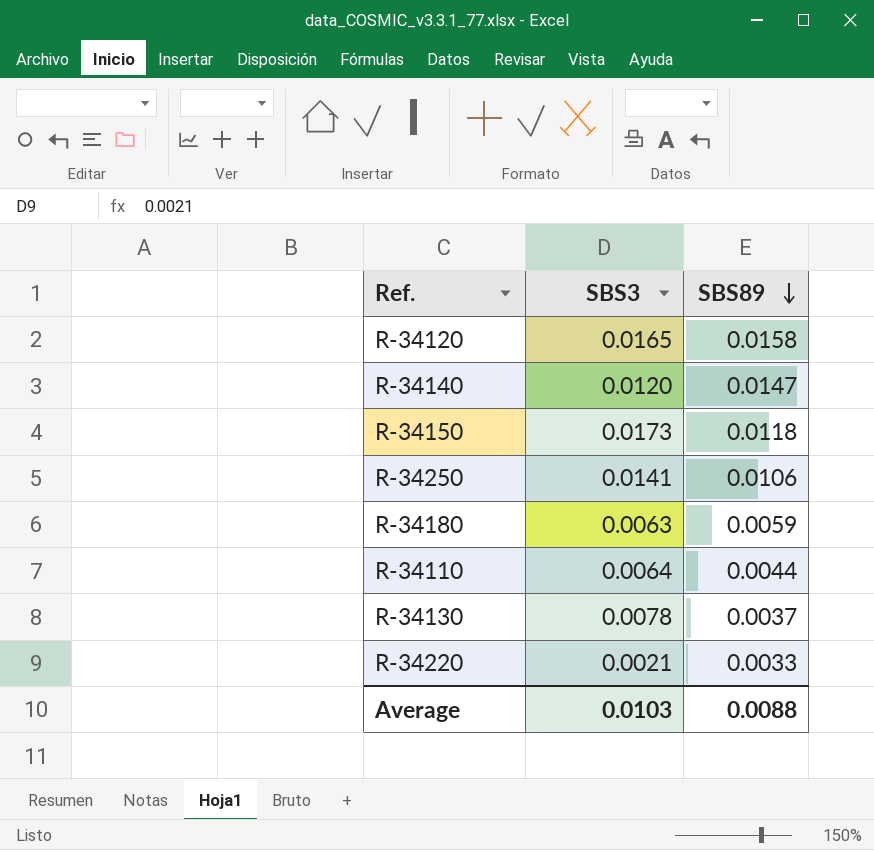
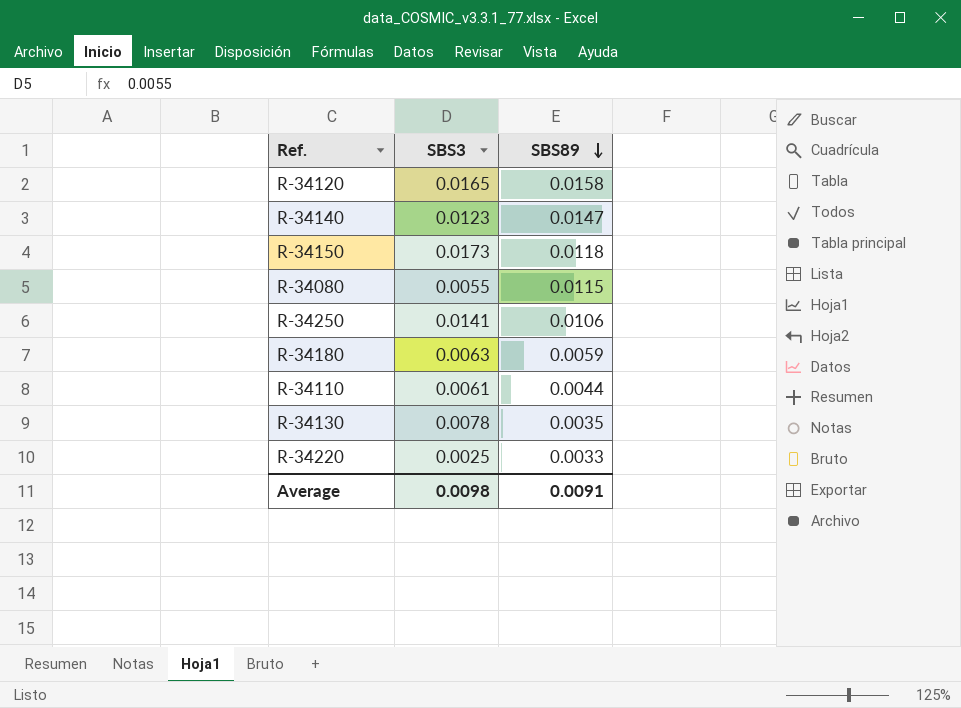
R-34140 | SBS3: 0.0120 -> 0.0123
row R-34080: none -> 0.0055 | 0.0115
R-34110 | SBS3: 0.0064 -> 0.0061
R-34130 | SBS89: 0.0037 -> 0.0035
R-34220 | SBS3: 0.0021 -> 0.0025
Average | SBS3: 0.0103 -> 0.0098
Average | SBS89: 0.0088 -> 0.0091

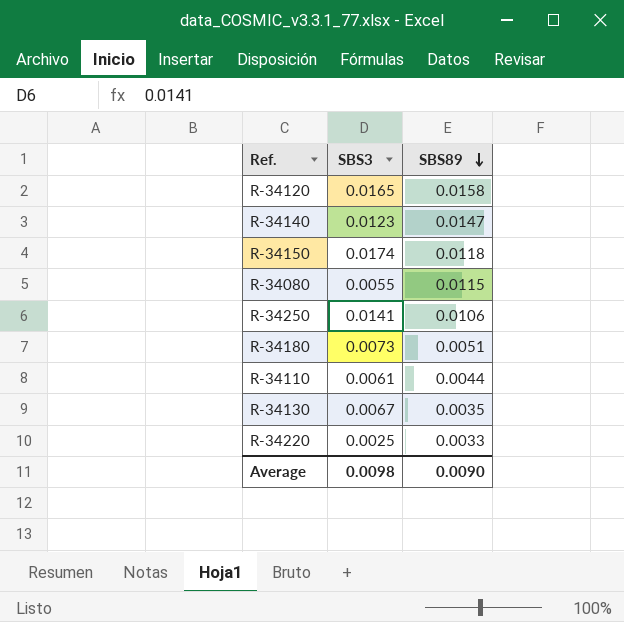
R-34150 | SBS3: 0.0173 -> 0.0174
R-34180 | SBS3: 0.0063 -> 0.0073
R-34180 | SBS89: 0.0059 -> 0.0051
R-34130 | SBS3: 0.0078 -> 0.0067
Average | SBS89: 0.0091 -> 0.0090

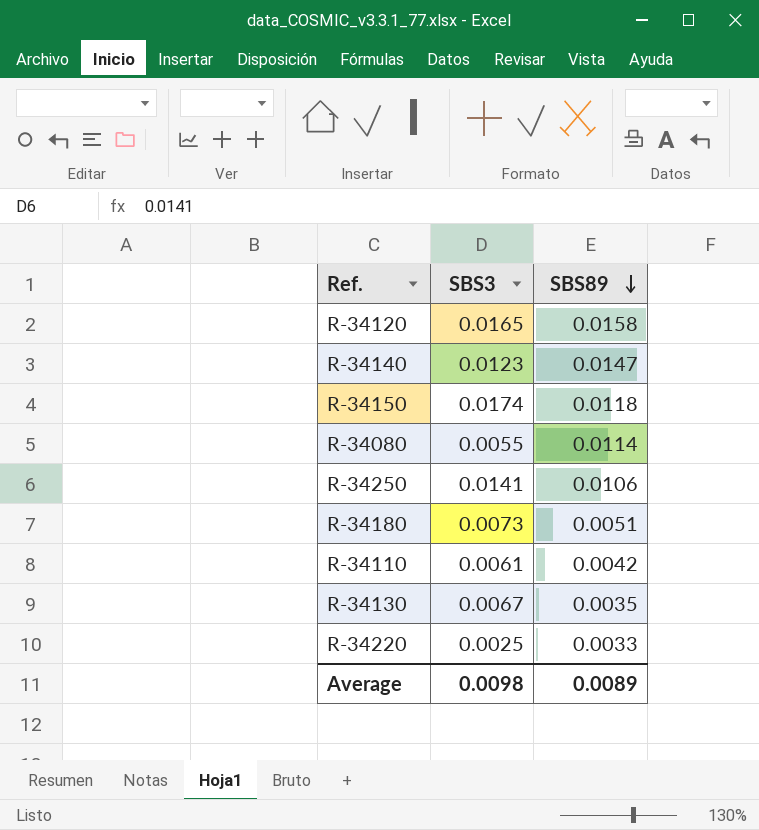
R-34080 | SBS89: 0.0115 -> 0.0114
R-34110 | SBS89: 0.0044 -> 0.0042
Average | SBS89: 0.0090 -> 0.0089

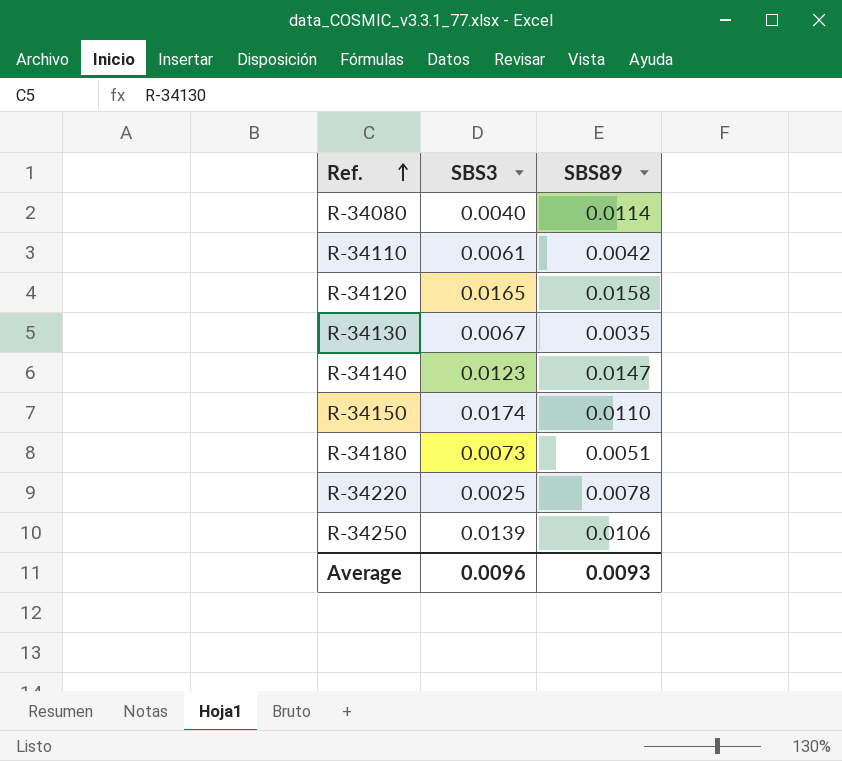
row order: SBS89 descending -> Ref. ascending
R-34080 | SBS3: 0.0055 -> 0.0040
R-34150 | SBS89: 0.0118 -> 0.0110
R-34220 | SBS89: 0.0033 -> 0.0078
R-34250 | SBS3: 0.0141 -> 0.0139
Average | SBS3: 0.0098 -> 0.0096
Average | SBS89: 0.0089 -> 0.0093

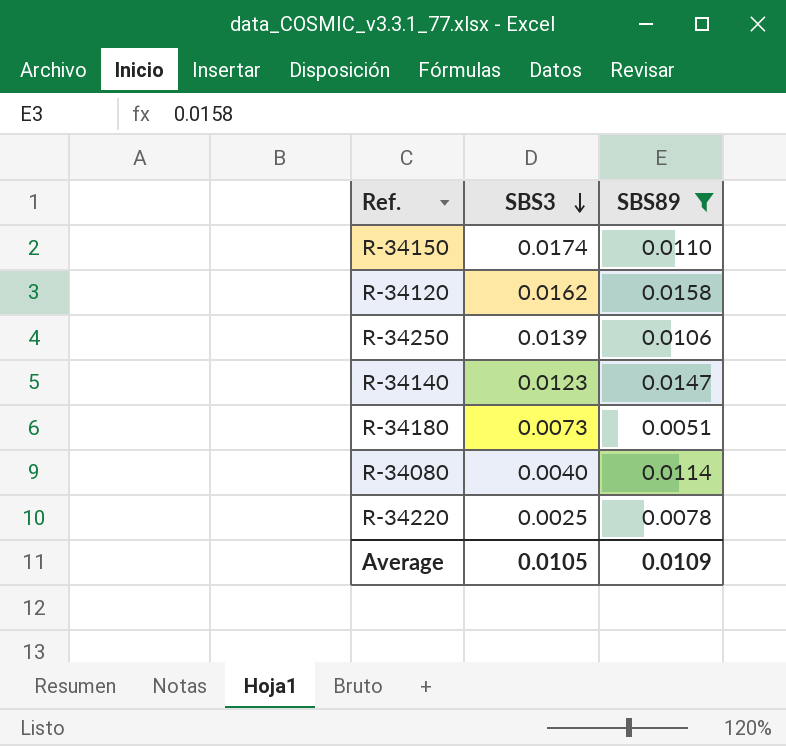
filter: none -> SBS89 >= 0.0051
row order: Ref. ascending -> SBS3 descending
R-34120 | SBS3: 0.0165 -> 0.0162
Average | SBS3: 0.0096 -> 0.0105
Average | SBS89: 0.0093 -> 0.0109

